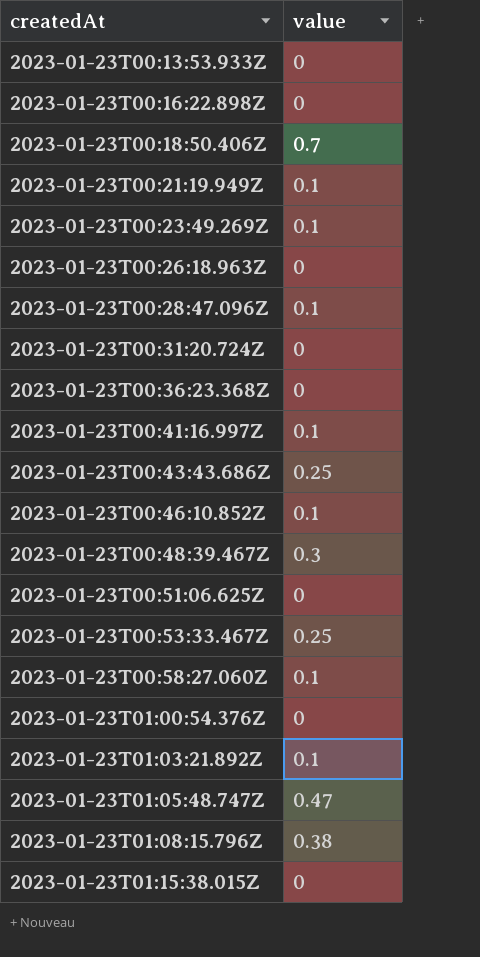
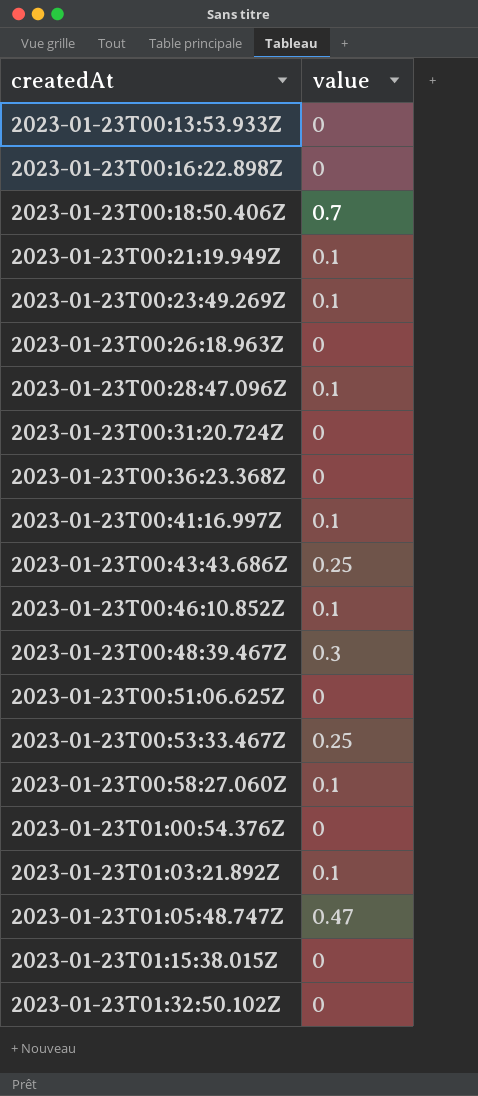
row 2023-01-23T01:08:15.796Z: 0.38 -> none
row 2023-01-23T01:32:50.102Z: none -> 0

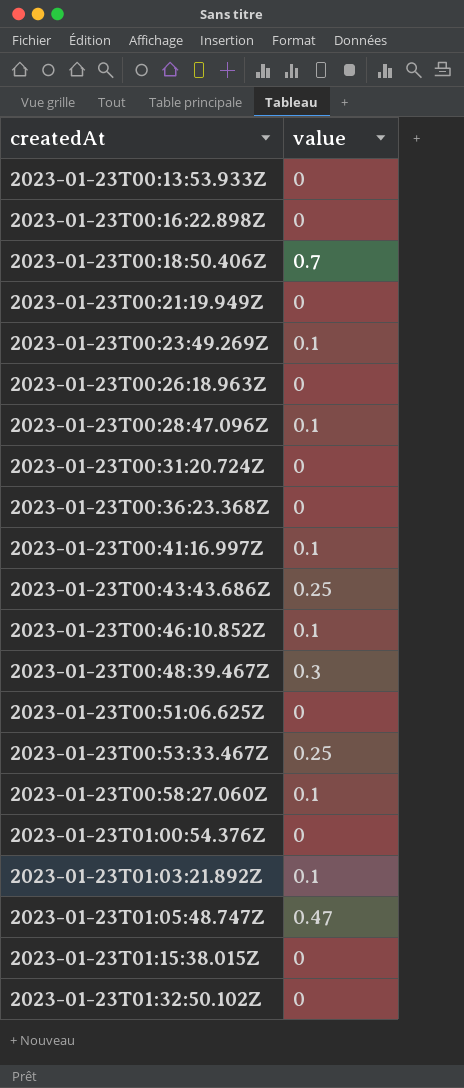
2023-01-23T00:21:19.949Z | value: 0.1 -> 0

